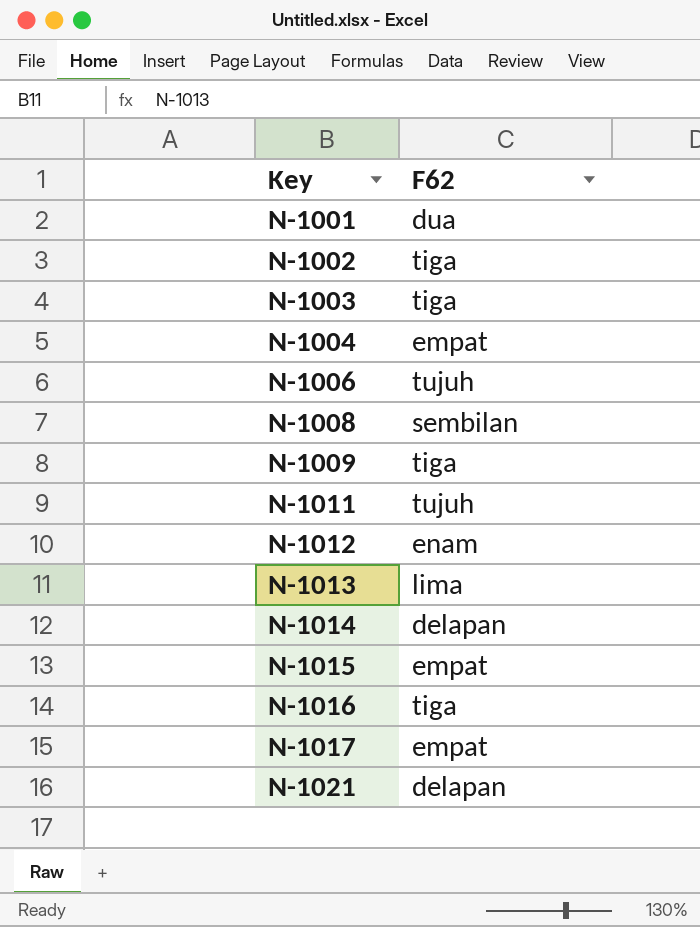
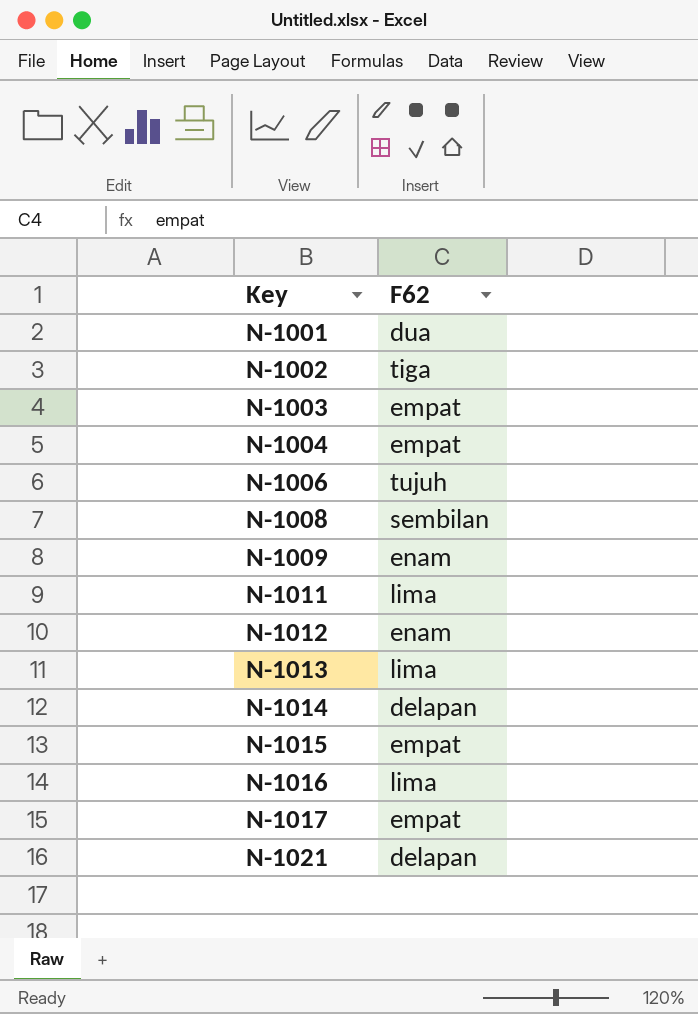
N-1003 | F62: tiga -> empat
N-1009 | F62: tiga -> enam
N-1011 | F62: tujuh -> lima
N-1016 | F62: tiga -> lima

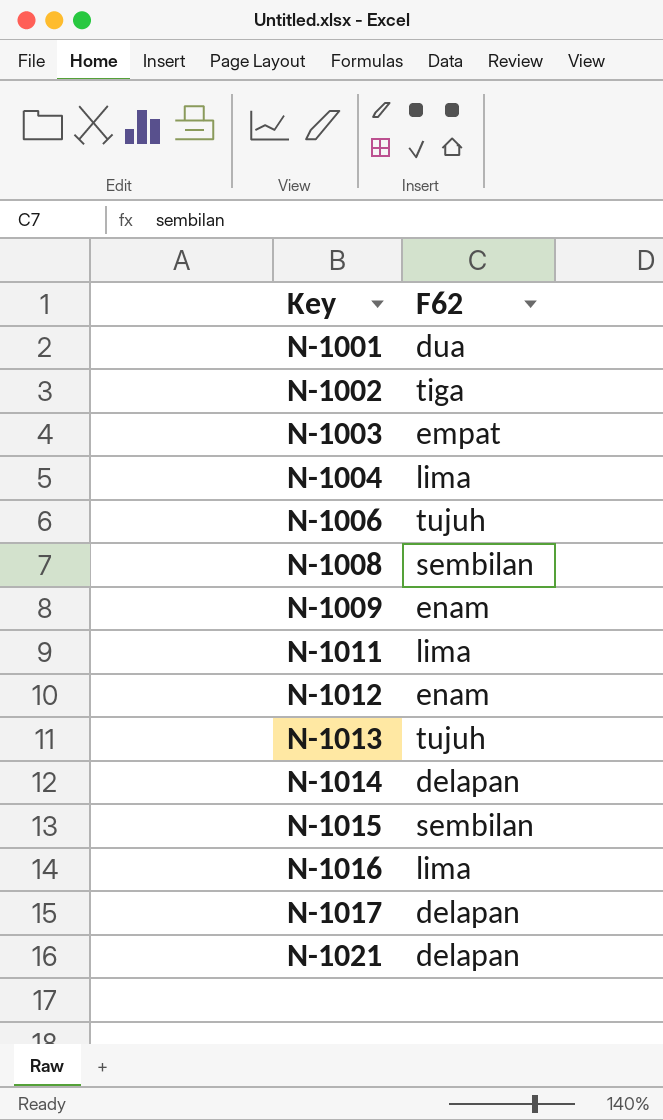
N-1004 | F62: empat -> lima
N-1013 | F62: lima -> tujuh
N-1015 | F62: empat -> sembilan
N-1017 | F62: empat -> delapan

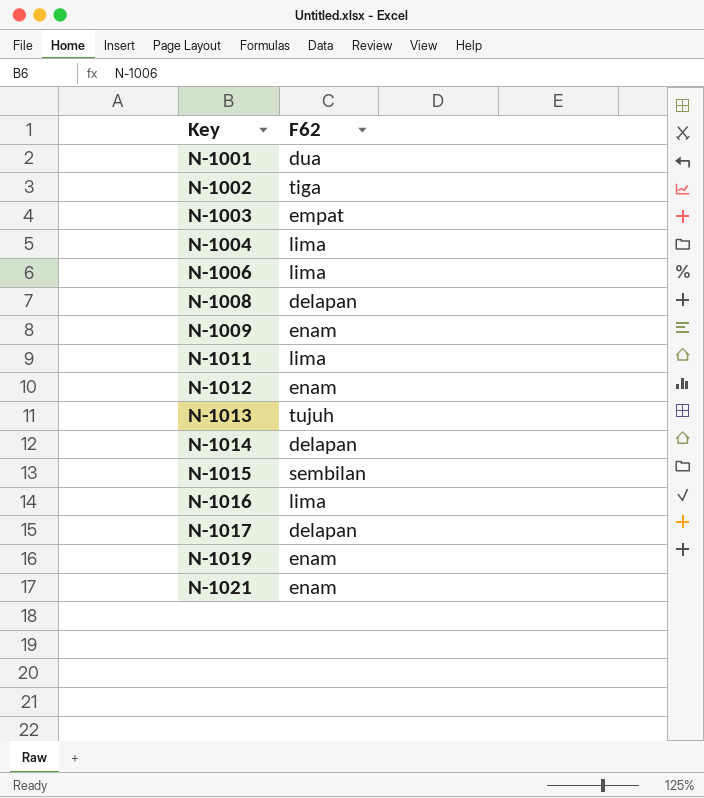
N-1006 | F62: tujuh -> lima
N-1008 | F62: sembilan -> delapan
row N-1019: none -> enam
N-1021 | F62: delapan -> enam

